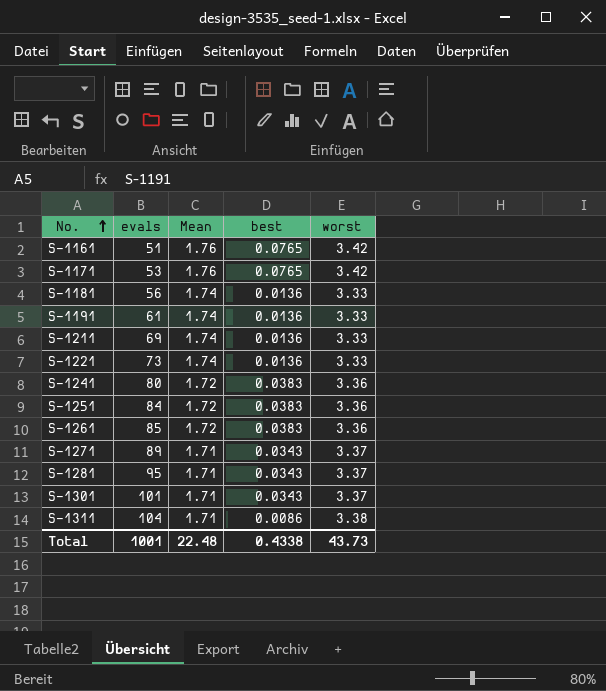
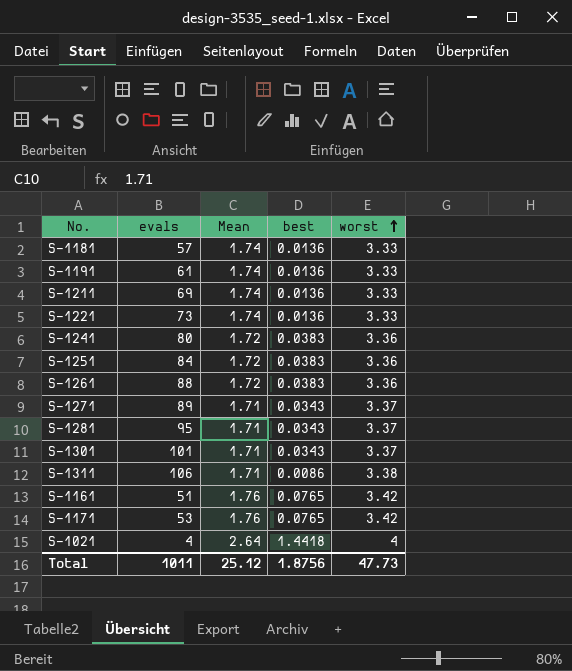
row order: No. ascending -> worst ascending
S-1181 | evals: 56 -> 57
S-1261 | evals: 85 -> 88
S-1311 | evals: 104 -> 106
row S-1021: none -> 4 | 2.64 | 1.4418 | 4
Total | evals: 1001 -> 1011
Total | Mean: 22.48 -> 25.12
Total | best: 0.4338 -> 1.8756
Total | worst: 43.73 -> 47.73

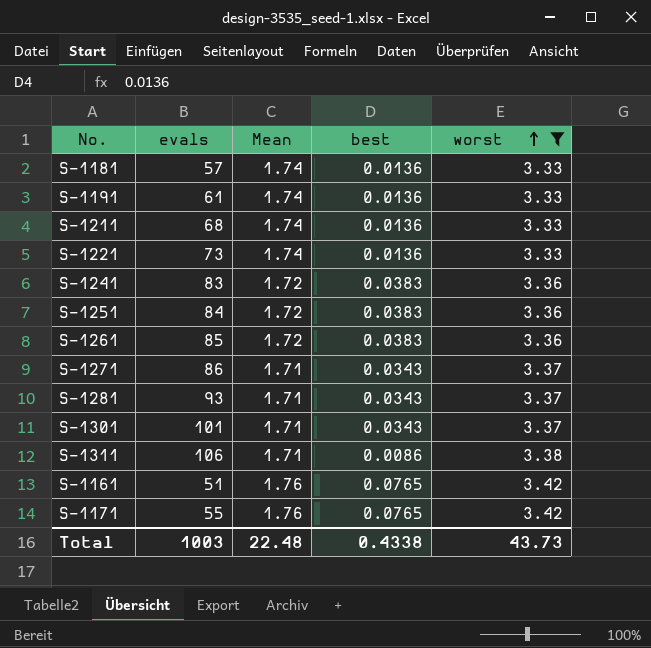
filter: none -> worst != 4
S-1211 | evals: 69 -> 68
S-1241 | evals: 80 -> 83
S-1261 | evals: 88 -> 85
S-1271 | evals: 89 -> 86
S-1281 | evals: 95 -> 93
S-1171 | evals: 53 -> 55
Total | evals: 1011 -> 1003
Total | Mean: 25.12 -> 22.48
Total | best: 1.8756 -> 0.4338
Total | worst: 47.73 -> 43.73

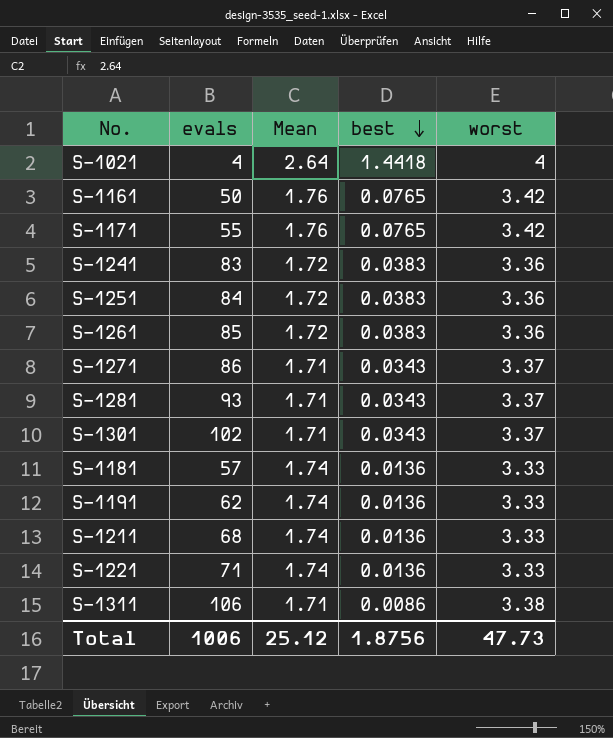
filter: worst != 4 -> none
row order: worst ascending -> best descending
S-1161 | evals: 51 -> 50
S-1301 | evals: 101 -> 102
S-1191 | evals: 61 -> 62
S-1221 | evals: 73 -> 71
Total | evals: 1003 -> 1006
Total | Mean: 22.48 -> 25.12
Total | best: 0.4338 -> 1.8756
Total | worst: 43.73 -> 47.73

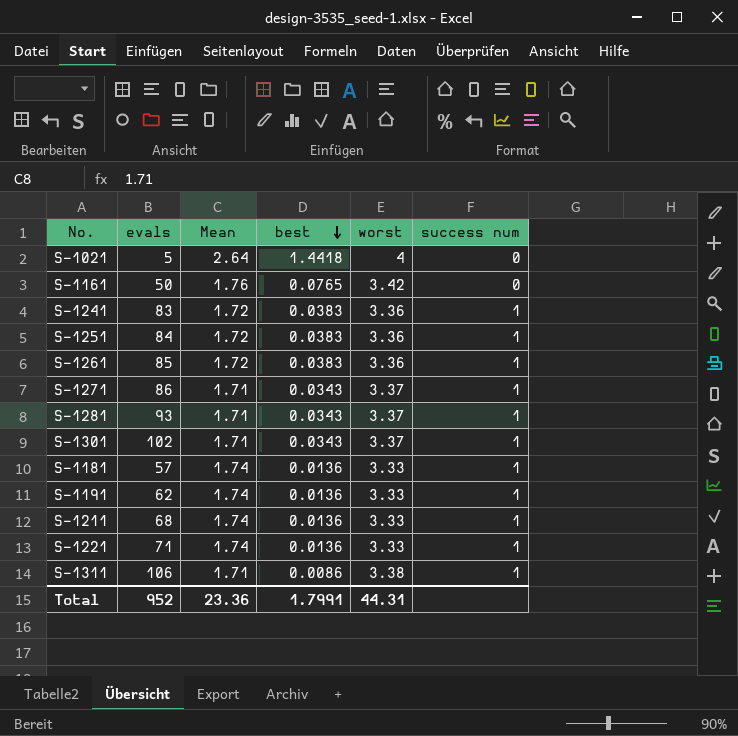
column success num | position: none -> 6
row S-1171: 55 | 1.76 | 0.0765 | 3.42 -> none
S-1021 | evals: 4 -> 5
Total | evals: 1006 -> 952
Total | Mean: 25.12 -> 23.36
Total | best: 1.8756 -> 1.7991
Total | worst: 47.73 -> 44.31

